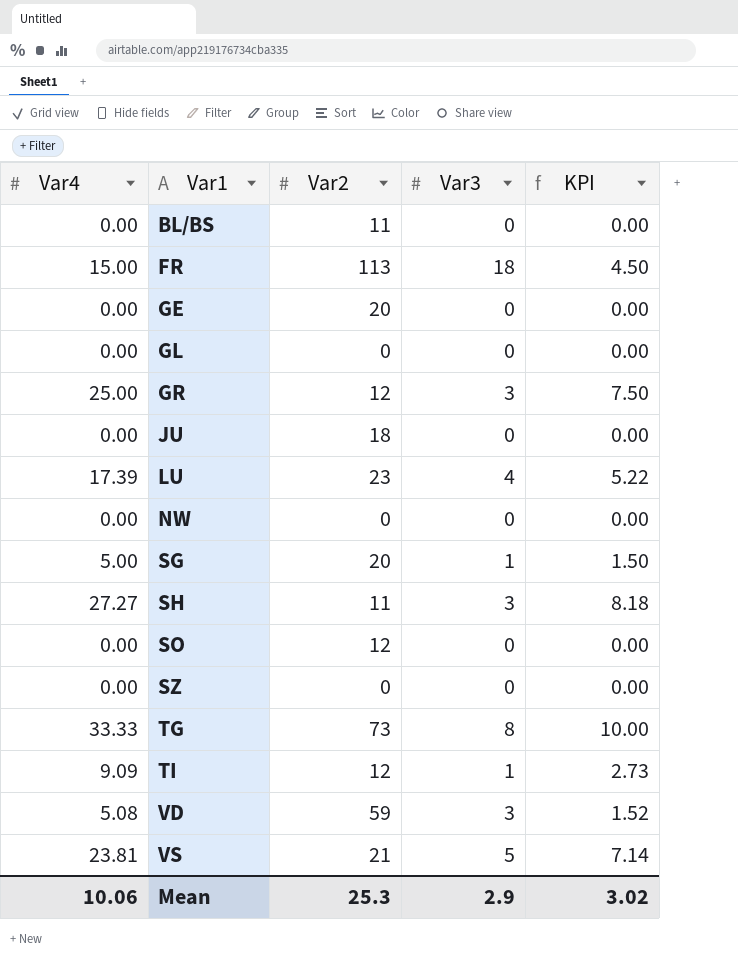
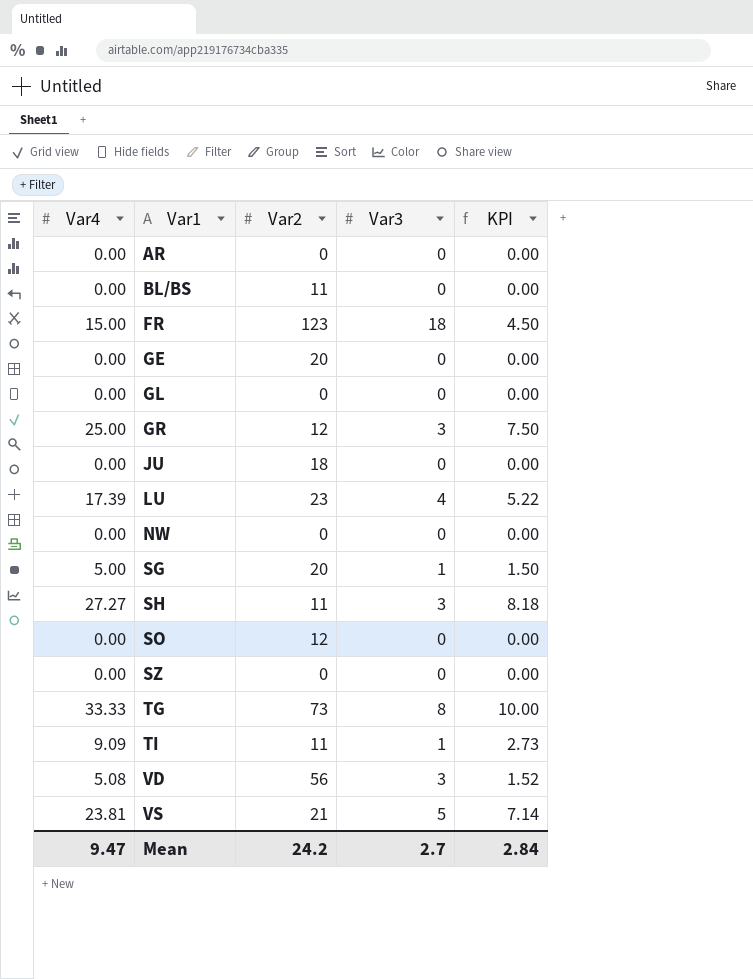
row AR: none -> 0.00 | 0 | 0 | 0.00
FR | Var2: 113 -> 123
TI | Var2: 12 -> 11
VD | Var2: 59 -> 56
Mean | Var4: 10.06 -> 9.47
Mean | Var2: 25.3 -> 24.2
Mean | Var3: 2.9 -> 2.7
Mean | KPI: 3.02 -> 2.84

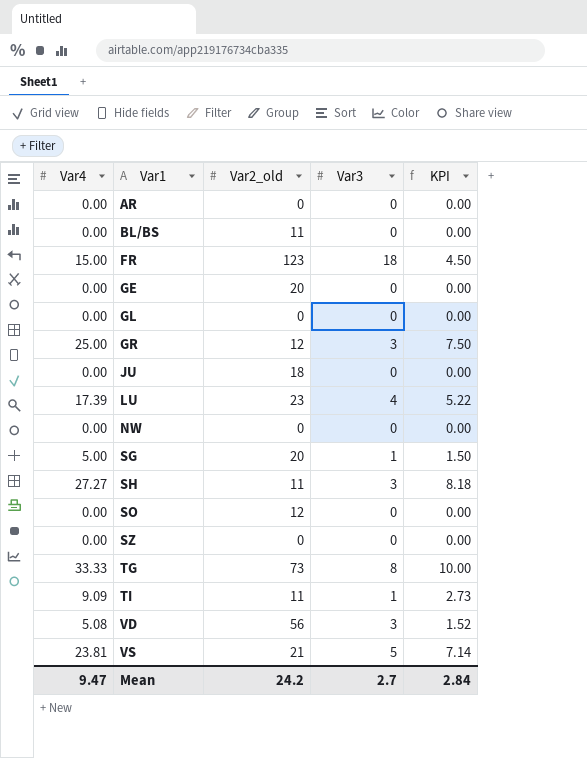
column name: Var2 -> Var2_old

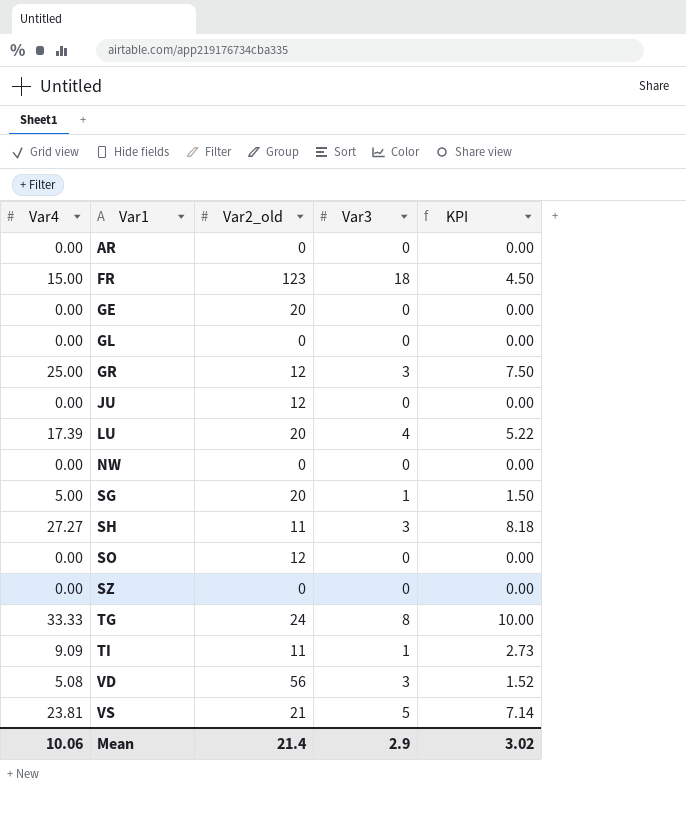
row BL/BS: 0.00 | 11 | 0 | 0.00 -> none
JU | Var2_old: 18 -> 12
LU | Var2_old: 23 -> 20
TG | Var2_old: 73 -> 24
Mean | Var4: 9.47 -> 10.06
Mean | Var2_old: 24.2 -> 21.4
Mean | Var3: 2.7 -> 2.9
Mean | KPI: 2.84 -> 3.02

